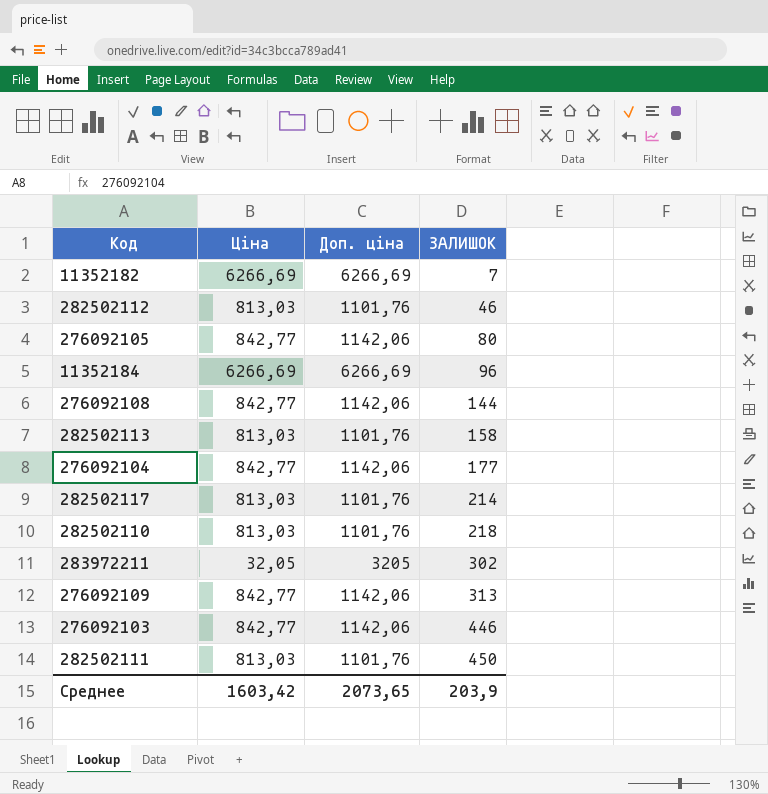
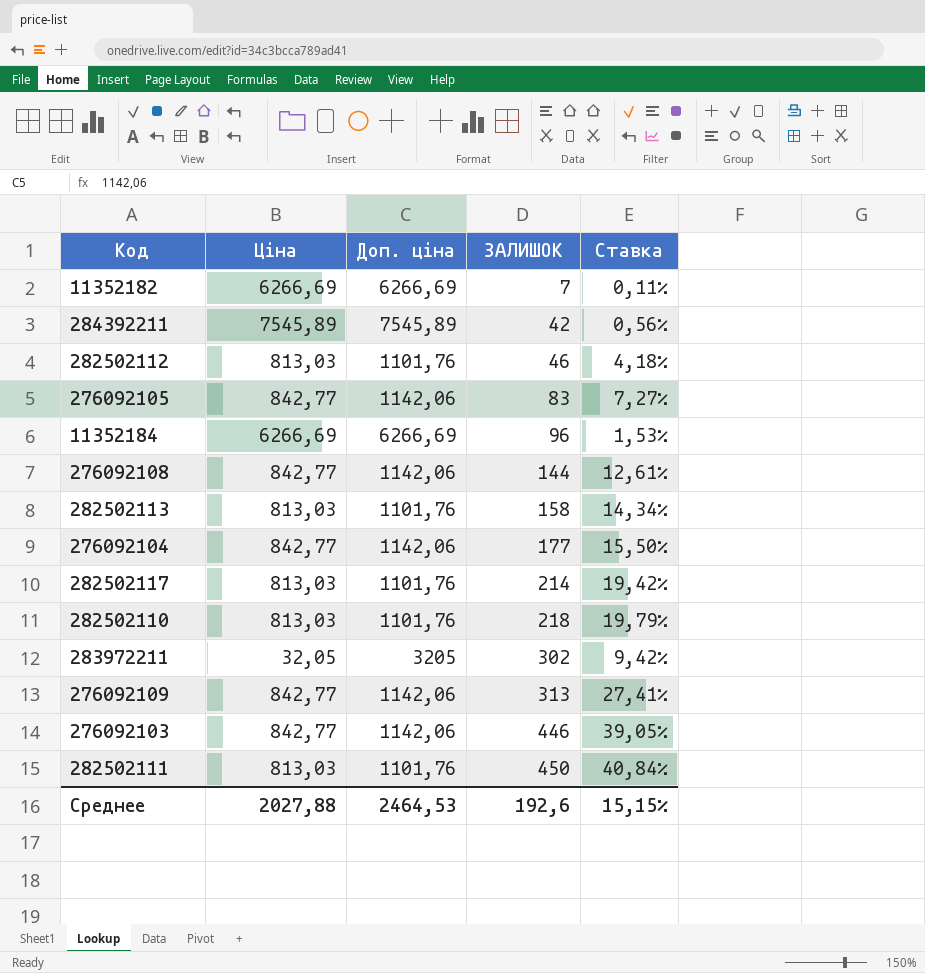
column Ставка | formula: none -> [ЗАЛИШОК] / [Доп. ціна]
row 284392211: none -> 7545,89 | 7545,89 | 42 | 0,56%
276092105 | ЗАЛИШОК: 80 -> 83
Среднее | Ціна: 1603,42 -> 2027,88
Среднее | Доп. ціна: 2073,65 -> 2464,53
Среднее | ЗАЛИШОК: 203,9 -> 192,6

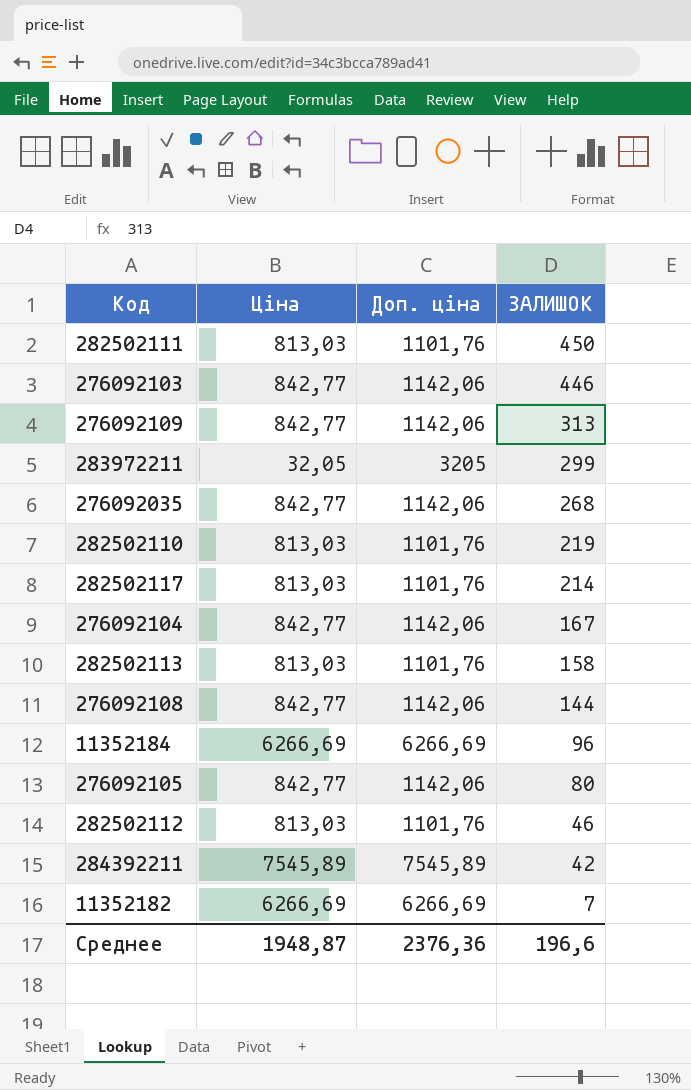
row order: ЗАЛИШОК ascending -> ЗАЛИШОК descending
column Ставка | formula: [ЗАЛИШОК] / [Доп. ціна] -> none
283972211 | ЗАЛИШОК: 302 -> 299
row 276092035: none -> 842,77 | 1142,06 | 268
282502110 | ЗАЛИШОК: 218 -> 219
276092104 | ЗАЛИШОК: 177 -> 167
276092105 | ЗАЛИШОК: 83 -> 80
Среднее | Ціна: 2027,88 -> 1948,87
Среднее | Доп. ціна: 2464,53 -> 2376,36
Среднее | ЗАЛИШОК: 192,6 -> 196,6

